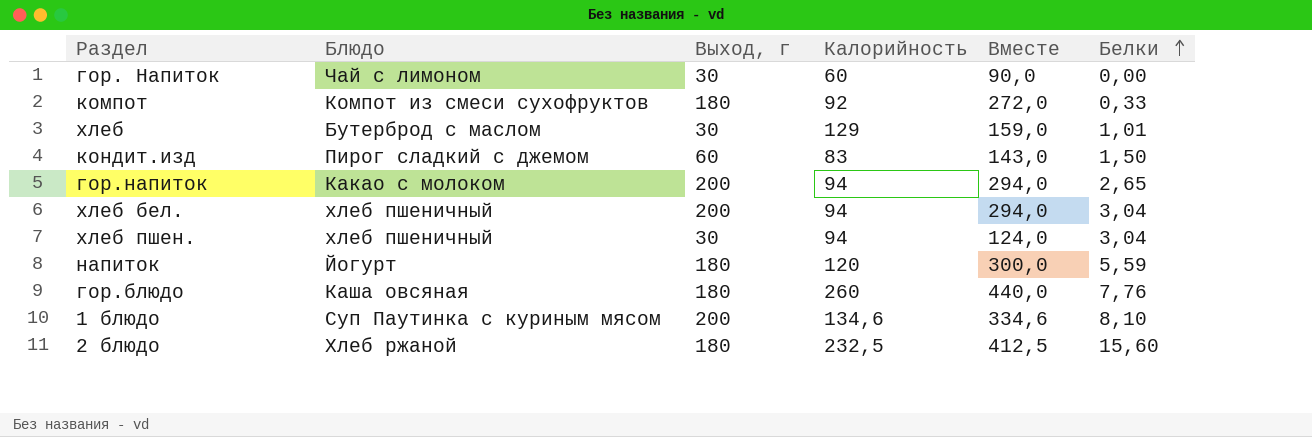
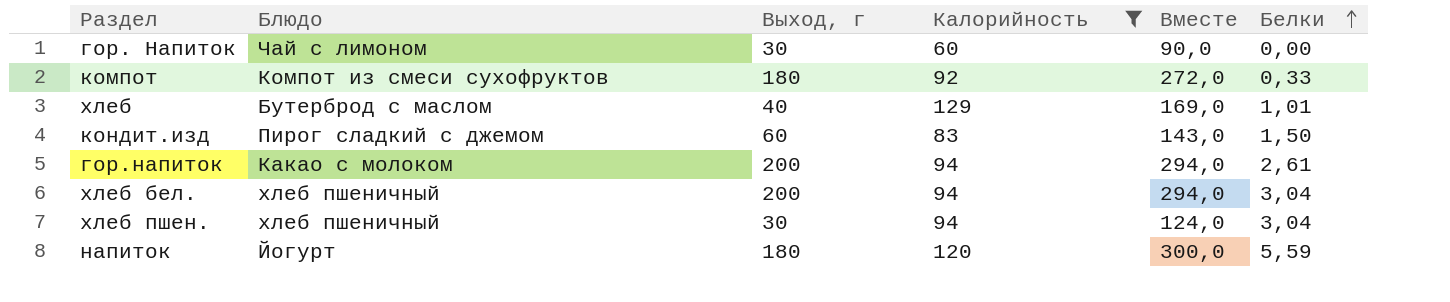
filter: none -> Калорийность <= 129
хлеб | Выход, г: 30 -> 40
хлеб | Вместе: 159,0 -> 169,0
гор.напиток | Белки: 2,65 -> 2,61

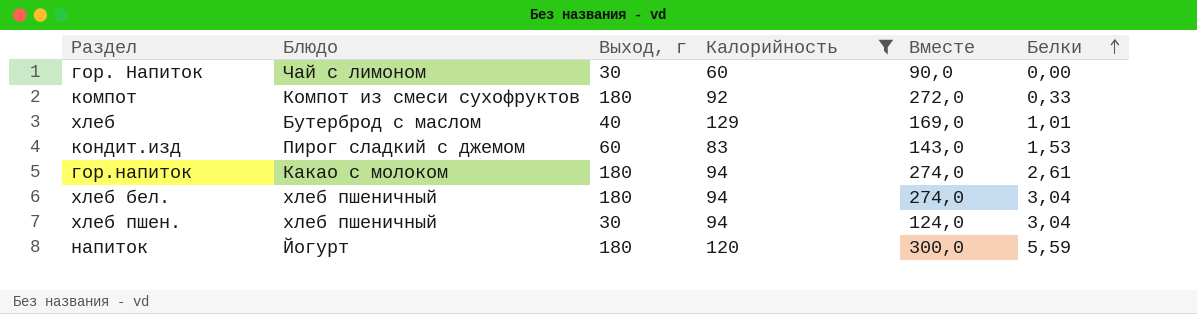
кондит.изд | Белки: 1,50 -> 1,53
гор.напиток | Выход, г: 200 -> 180
гор.напиток | Вместе: 294,0 -> 274,0
хлеб бел. | Выход, г: 200 -> 180
хлеб бел. | Вместе: 294,0 -> 274,0

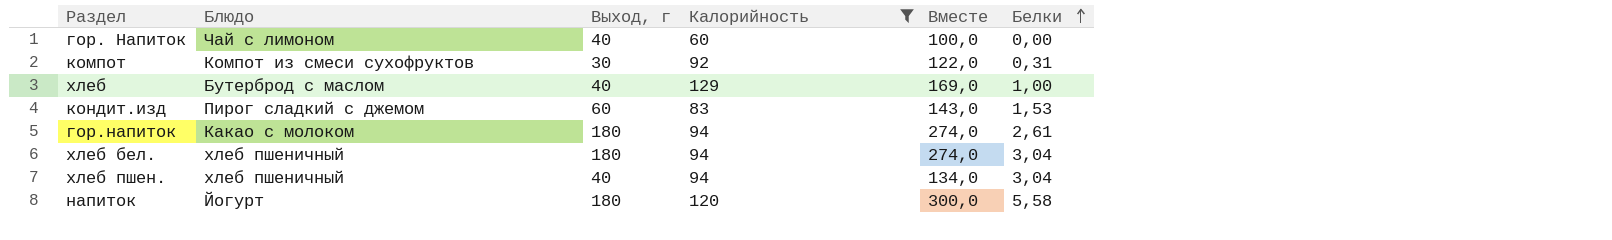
гор. Напиток | Выход, г: 30 -> 40
гор. Напиток | Вместе: 90,0 -> 100,0
компот | Выход, г: 180 -> 30
компот | Вместе: 272,0 -> 122,0
компот | Белки: 0,33 -> 0,31
хлеб | Белки: 1,01 -> 1,00
хлеб пшен. | Выход, г: 30 -> 40
хлеб пшен. | Вместе: 124,0 -> 134,0
напиток | Белки: 5,59 -> 5,58

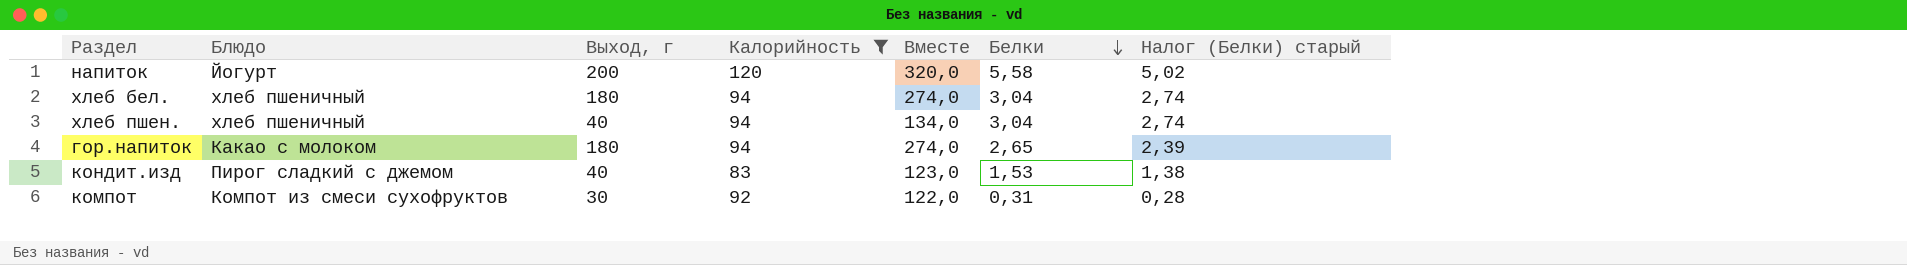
row order: Белки ascending -> Белки descending
column Налог (Белки) старый | formula: none -> [Белки] * 0,9
row гор. Напиток: Чай с лимоном | 40 | 60 | 100,0 | 0,00 -> none
row хлеб: Бутерброд с маслом | 40 | 129 | 169,0 | 1,00 -> none
напиток | Выход, г: 180 -> 200
напиток | Вместе: 300,0 -> 320,0
гор.напиток | Белки: 2,61 -> 2,65
кондит.изд | Выход, г: 60 -> 40
кондит.изд | Вместе: 143,0 -> 123,0

